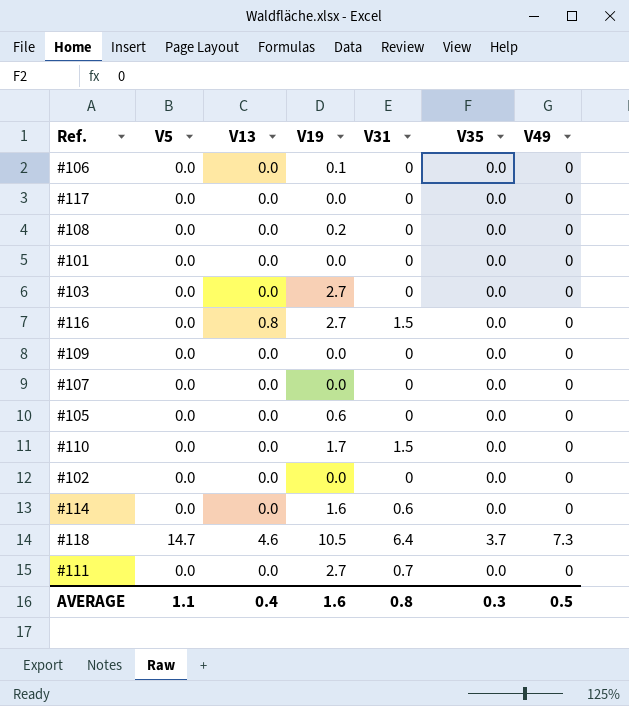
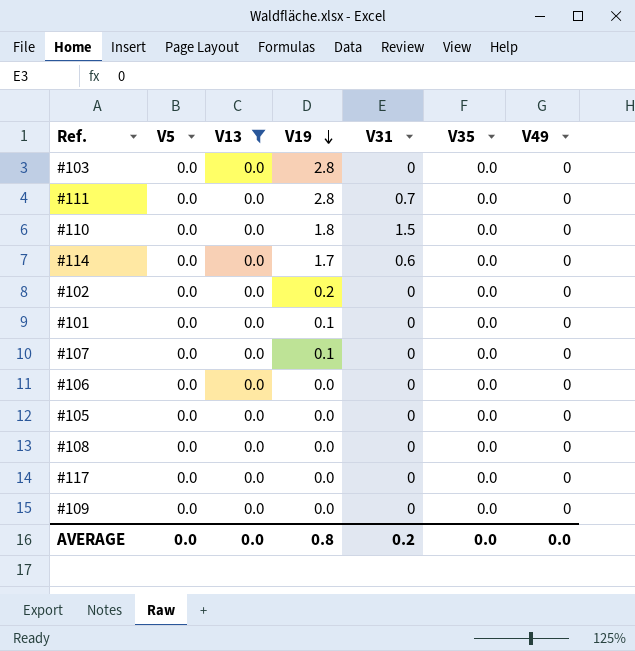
filter: none -> V13 = 0.0
row order: none -> V19 descending
#103 | V19: 2.7 -> 2.8
#111 | V19: 2.7 -> 2.8
#110 | V19: 1.7 -> 1.8
#114 | V19: 1.6 -> 1.7
#102 | V19: 0.0 -> 0.2
#101 | V19: 0.0 -> 0.1
#107 | V19: 0.0 -> 0.1
#106 | V19: 0.1 -> 0.0
#105 | V19: 0.6 -> 0.0
#108 | V19: 0.2 -> 0.0
AVERAGE | V5: 1.1 -> 0.0
AVERAGE | V13: 0.4 -> 0.0
AVERAGE | V19: 1.6 -> 0.8
AVERAGE | V31: 0.8 -> 0.2
AVERAGE | V35: 0.3 -> 0.0
AVERAGE | V49: 0.5 -> 0.0

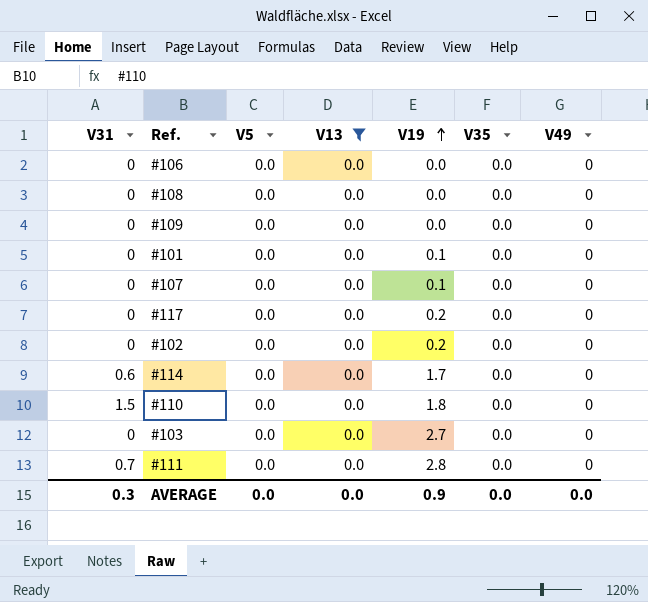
row order: V19 descending -> V19 ascending
column V31 | position: 5 -> 1
row #105: 0.0 | 0.0 | 0.0 | 0 | 0.0 | 0 -> none
#117 | V19: 0.0 -> 0.2
#103 | V19: 2.8 -> 2.7
AVERAGE | V31: 0.2 -> 0.3
AVERAGE | V19: 0.8 -> 0.9

